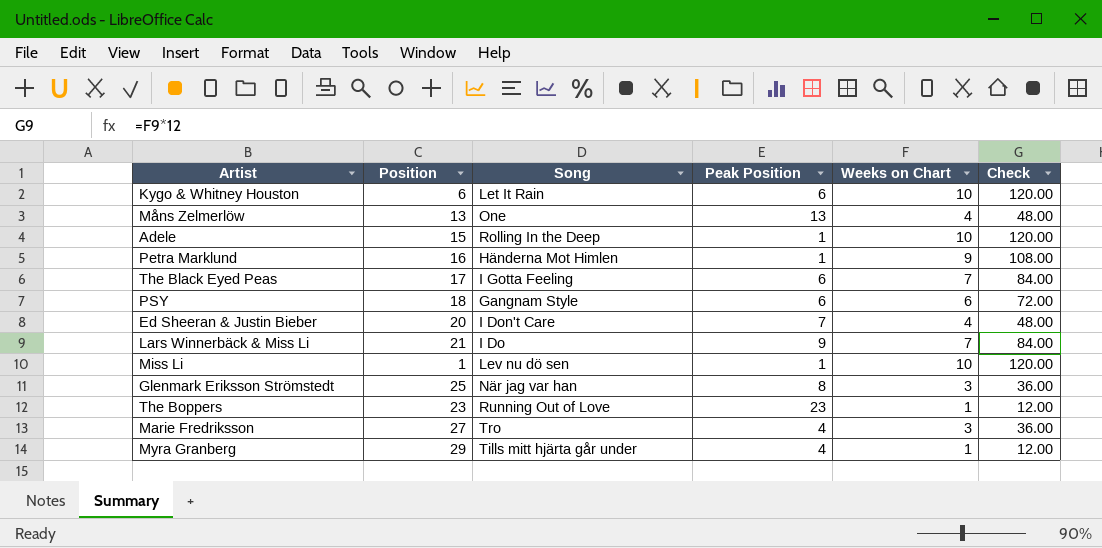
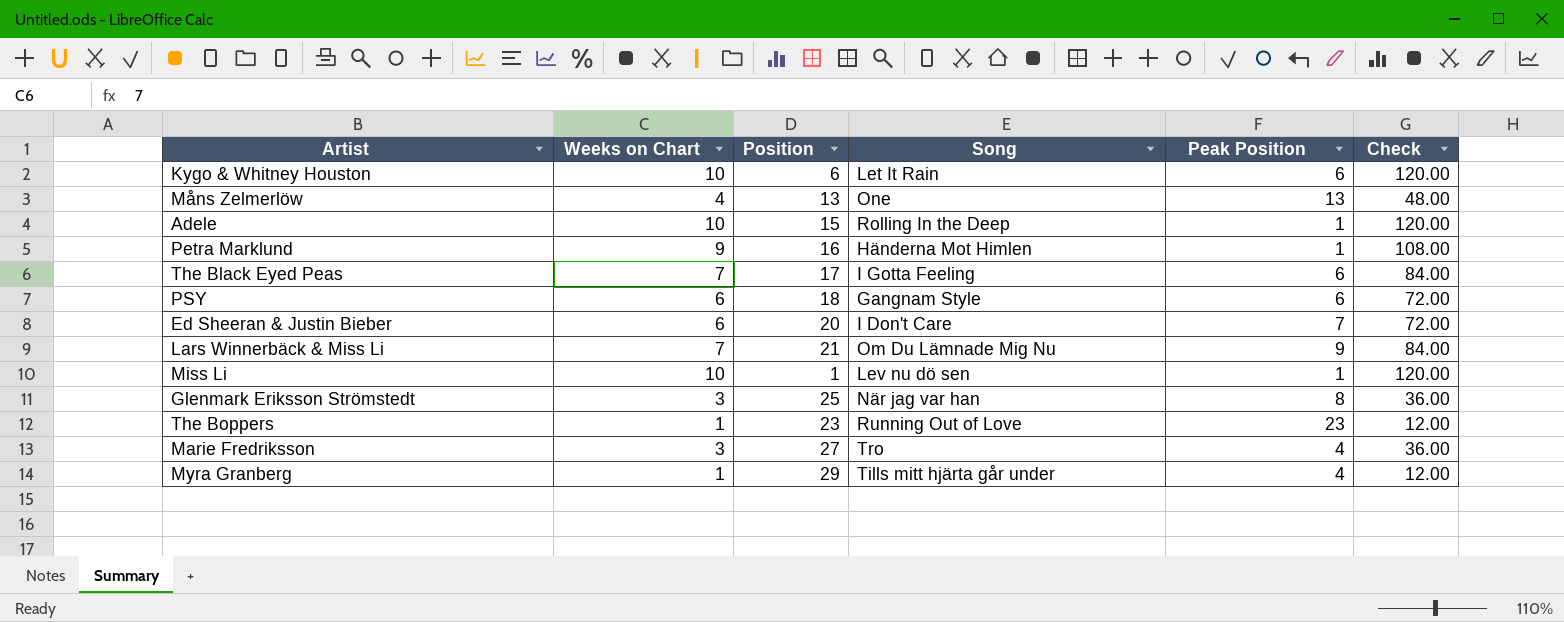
column Weeks on Chart | position: 5 -> 2
Ed Sheeran & Justin Bieber | Weeks on Chart: 4 -> 6
Ed Sheeran & Justin Bieber | Check: 48.00 -> 72.00
Lars Winnerbäck & Miss Li | Song: I Do -> Om Du Lämnade Mig Nu

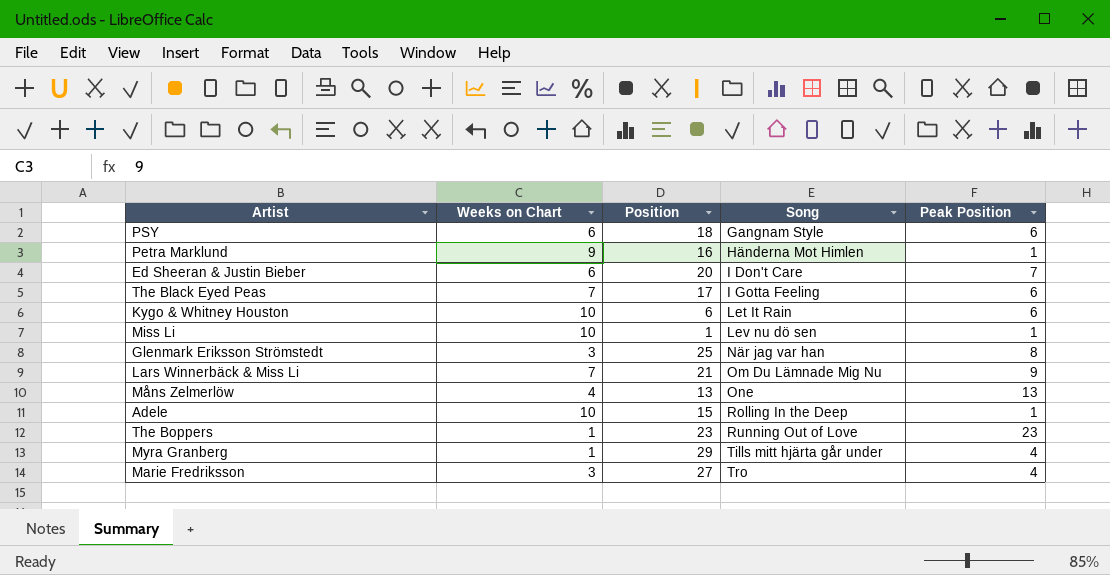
row order: none -> Song ascending
column Check | formula: [Weeks on Chart] * 12 -> none

